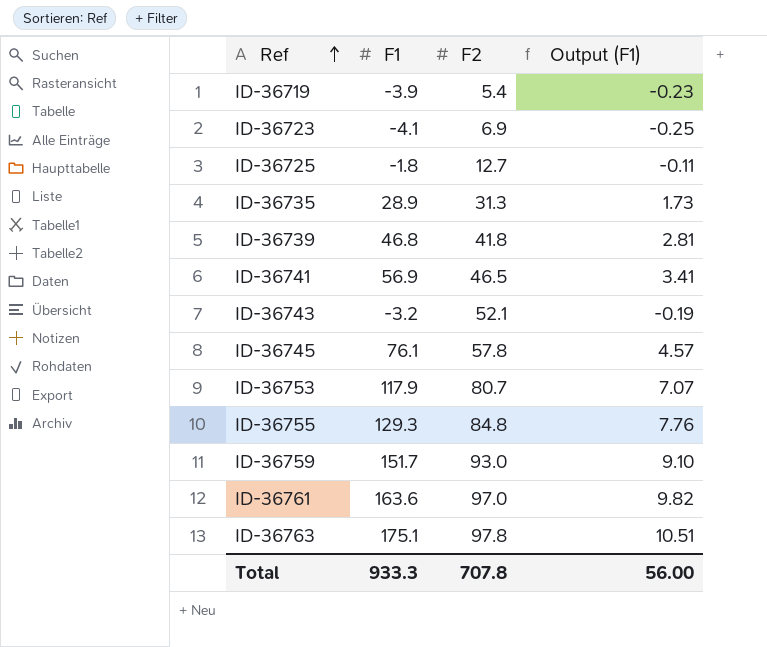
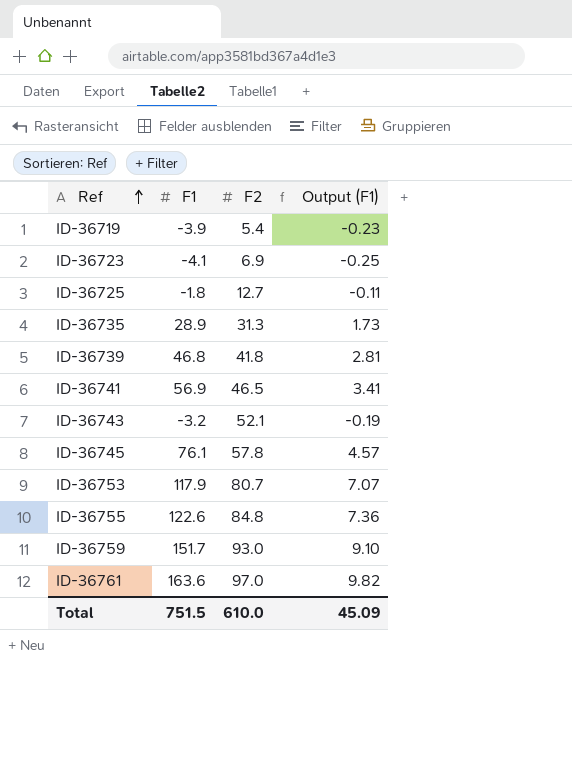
row ID-36763: 175.1 | 97.8 | 10.51 -> none
ID-36755 | F1: 129.3 -> 122.6
ID-36755 | Output (F1): 7.76 -> 7.36
Total | F1: 933.3 -> 751.5
Total | F2: 707.8 -> 610.0
Total | Output (F1): 56.00 -> 45.09

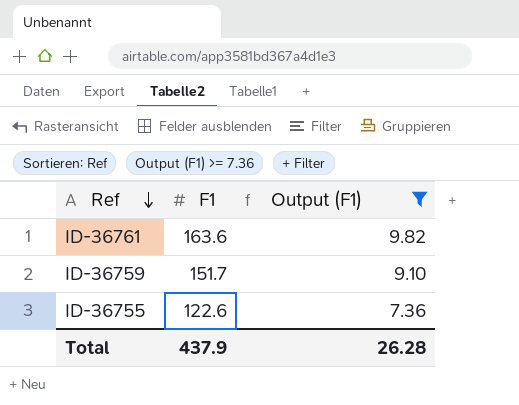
filter: none -> Output (F1) >= 7.36
row order: Ref ascending -> Ref descending
column F2 | position: 3 -> none
Total | F1: 751.5 -> 437.9
Total | Output (F1): 45.09 -> 26.28

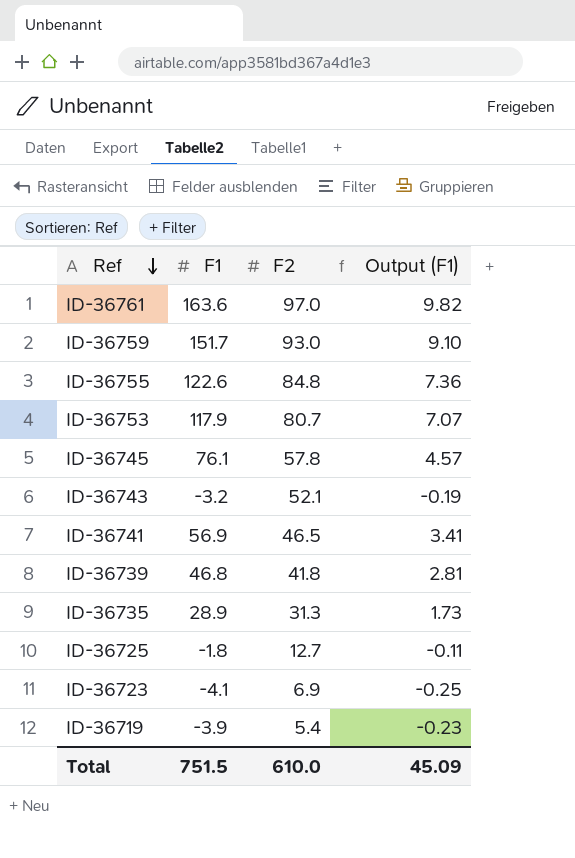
filter: Output (F1) >= 7.36 -> none
column F2 | position: none -> 3
Total | F1: 437.9 -> 751.5
Total | Output (F1): 26.28 -> 45.09

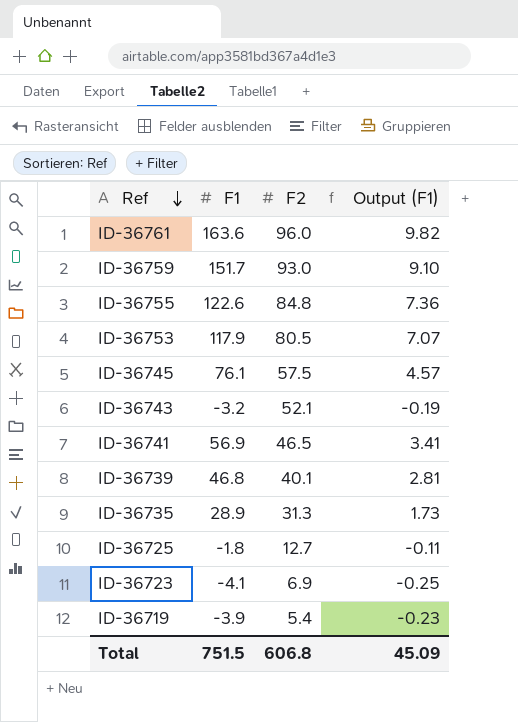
ID-36761 | F2: 97.0 -> 96.0
ID-36753 | F2: 80.7 -> 80.5
ID-36745 | F2: 57.8 -> 57.5
ID-36739 | F2: 41.8 -> 40.1
Total | F2: 610.0 -> 606.8

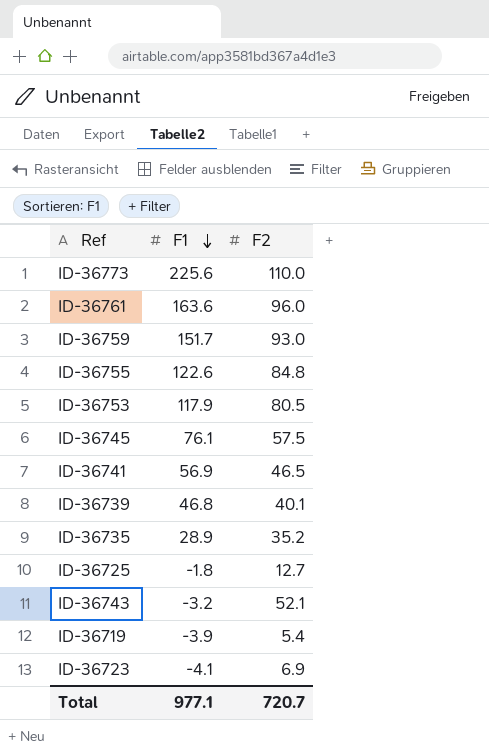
row order: Ref descending -> F1 descending
column Output (F1) | formula: [F1] * 0.06 -> none
row ID-36773: none -> 225.6 | 110.0
ID-36735 | F2: 31.3 -> 35.2
Total | F1: 751.5 -> 977.1
Total | F2: 606.8 -> 720.7

